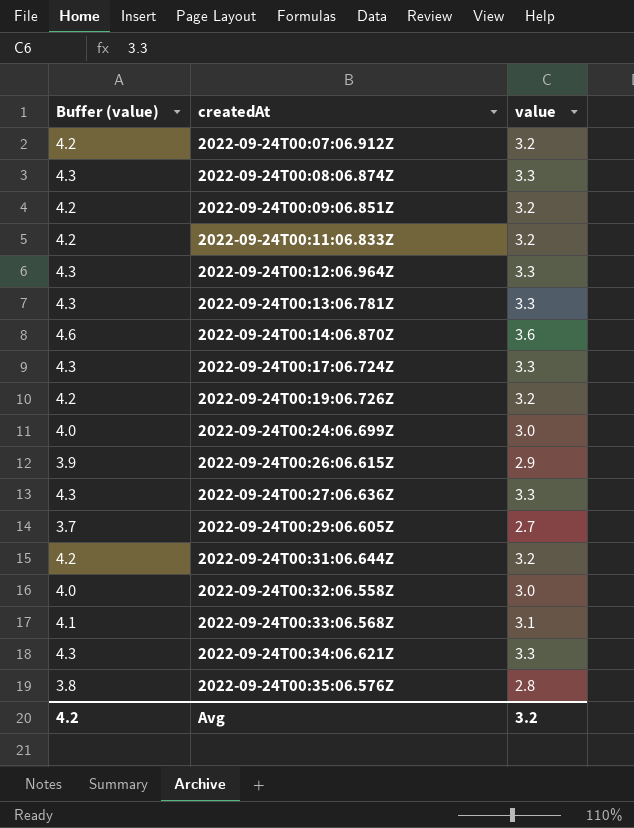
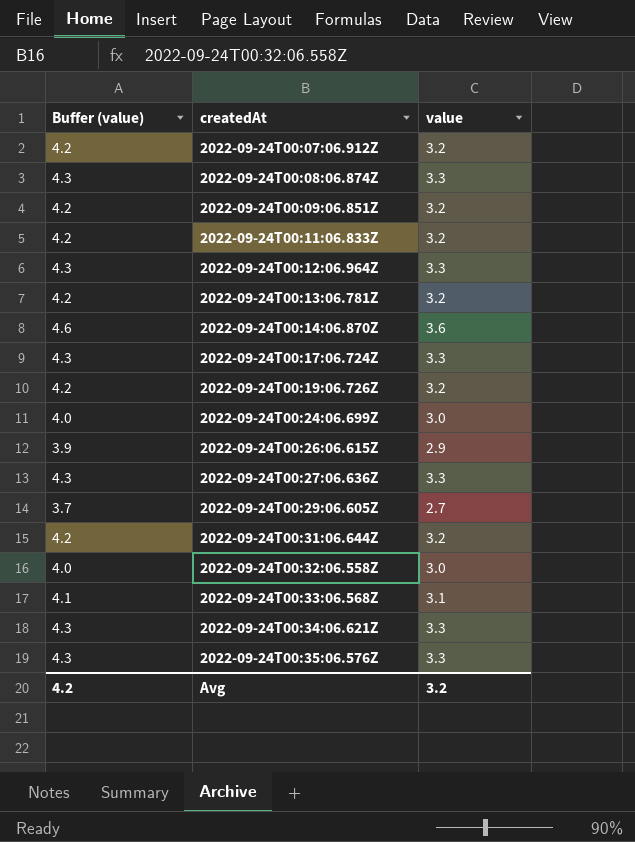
2022-09-24T00:13:06.781Z | Buffer (value): 4.3 -> 4.2
2022-09-24T00:13:06.781Z | value: 3.3 -> 3.2
2022-09-24T00:35:06.576Z | Buffer (value): 3.8 -> 4.3
2022-09-24T00:35:06.576Z | value: 2.8 -> 3.3

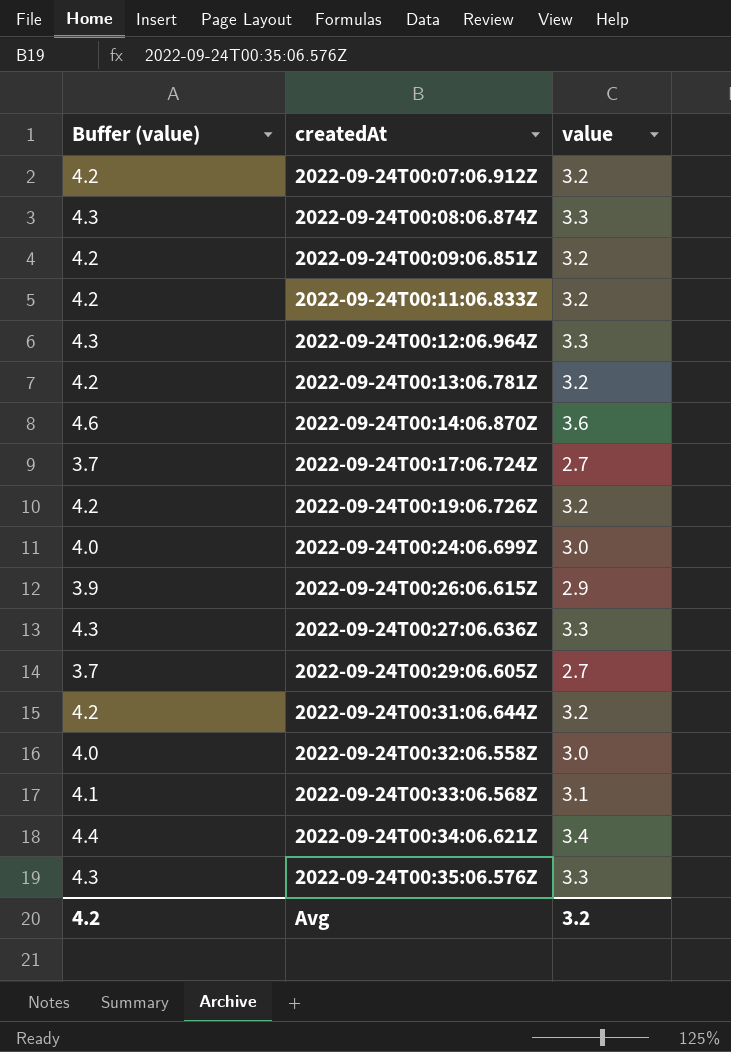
2022-09-24T00:17:06.724Z | Buffer (value): 4.3 -> 3.7
2022-09-24T00:17:06.724Z | value: 3.3 -> 2.7
2022-09-24T00:34:06.621Z | Buffer (value): 4.3 -> 4.4
2022-09-24T00:34:06.621Z | value: 3.3 -> 3.4

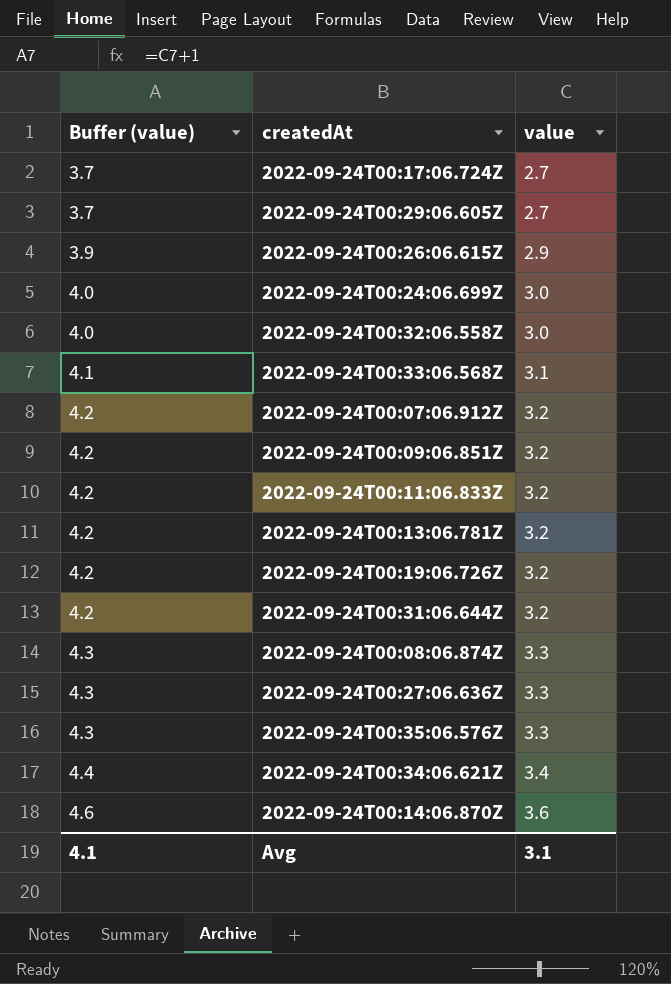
row order: createdAt ascending -> Buffer (value) ascending
row 2022-09-24T00:12:06.964Z: 4.3 | 3.3 -> none
Avg | Buffer (value): 4.2 -> 4.1
Avg | value: 3.2 -> 3.1

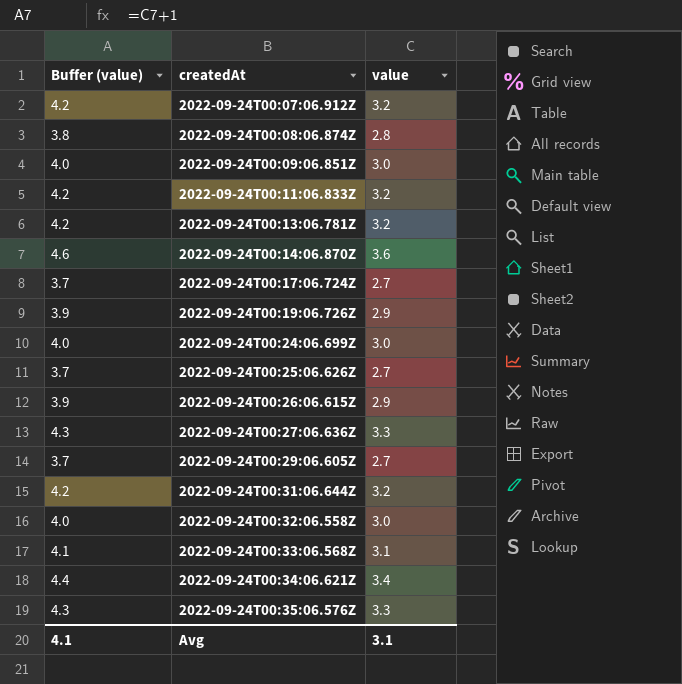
row order: Buffer (value) ascending -> createdAt ascending
2022-09-24T00:08:06.874Z | Buffer (value): 4.3 -> 3.8
2022-09-24T00:08:06.874Z | value: 3.3 -> 2.8
2022-09-24T00:09:06.851Z | Buffer (value): 4.2 -> 4.0
2022-09-24T00:09:06.851Z | value: 3.2 -> 3.0
2022-09-24T00:19:06.726Z | Buffer (value): 4.2 -> 3.9
2022-09-24T00:19:06.726Z | value: 3.2 -> 2.9
row 2022-09-24T00:25:06.626Z: none -> 3.7 | 2.7

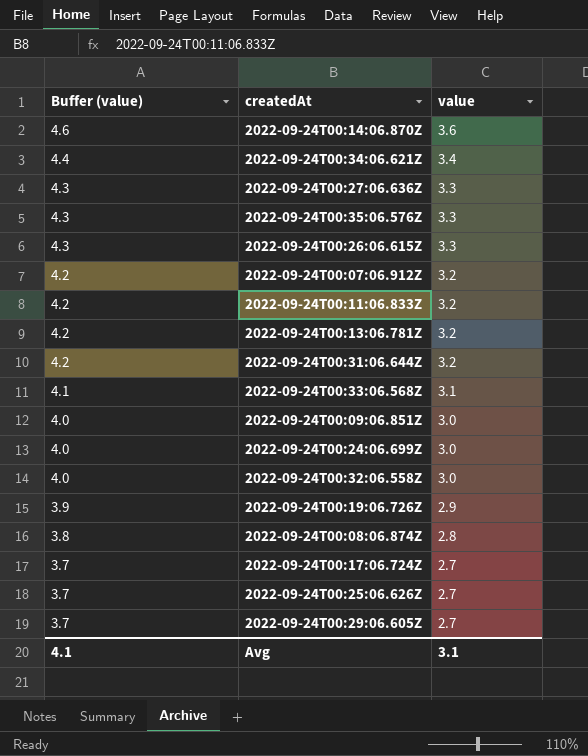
row order: createdAt ascending -> Buffer (value) descending
2022-09-24T00:26:06.615Z | Buffer (value): 3.9 -> 4.3
2022-09-24T00:26:06.615Z | value: 2.9 -> 3.3

